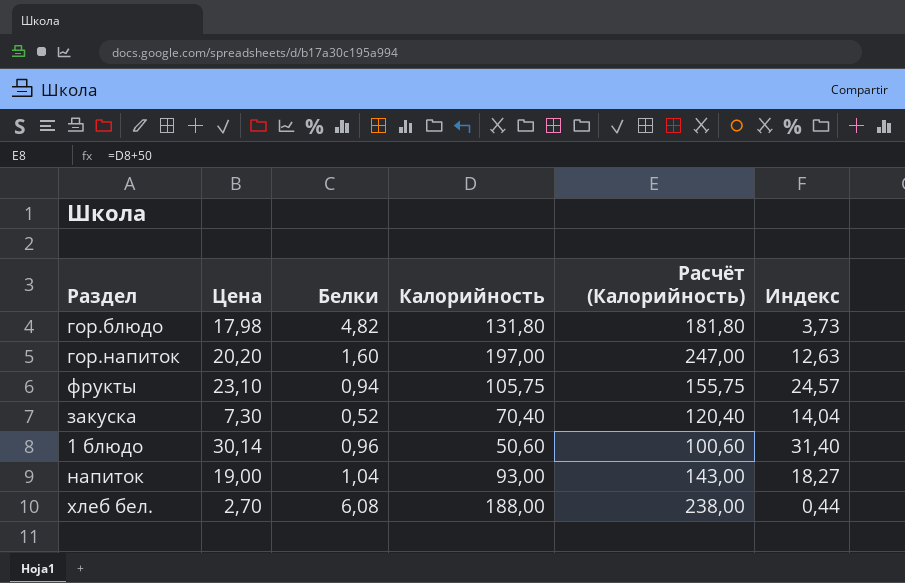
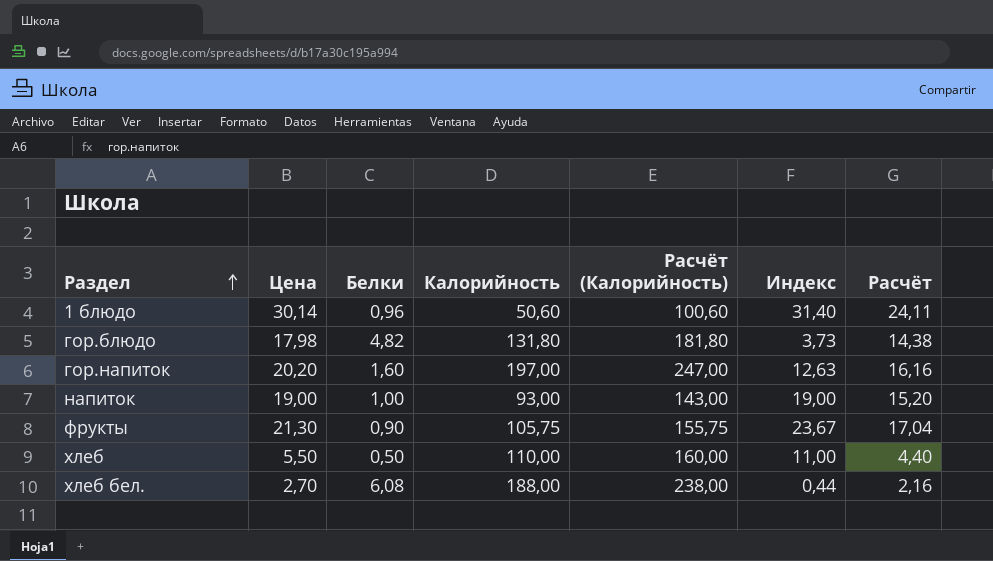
row order: none -> Раздел ascending
column Расчёт | formula: none -> [Цена] * 0,8
row закуска: 7,30 | 0,52 | 70,40 | 120,40 | 14,04 -> none
напиток | Белки: 1,04 -> 1,00
напиток | Индекс: 18,27 -> 19,00
фрукты | Цена: 23,10 -> 21,30
фрукты | Белки: 0,94 -> 0,90
фрукты | Индекс: 24,57 -> 23,67
row хлеб: none -> 5,50 | 0,50 | 110,00 | 160,00 | 11,00 | 4,40

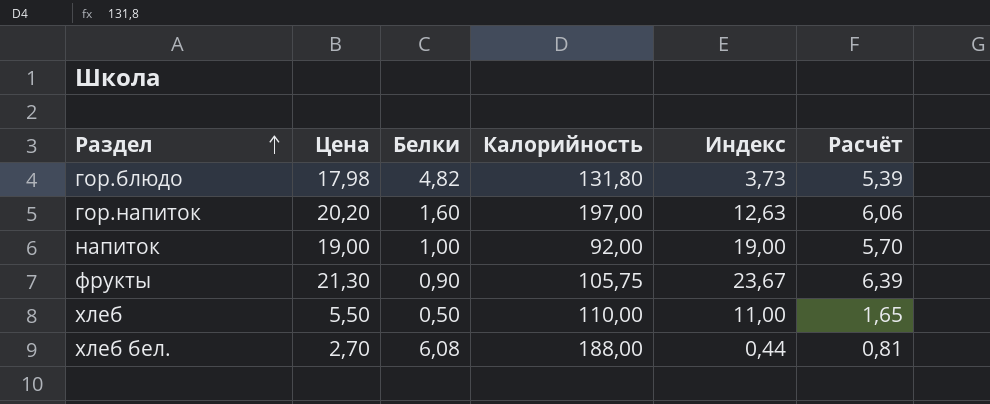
column Расчёт (Калорийность) | formula: [Калорийность] + 50 -> none
column Расчёт | formula: [Цена] * 0,8 -> [Цена] * 0,3
row 1 блюдо: 30,14 | 0,96 | 50,60 | 100,60 | 31,40 | 24,11 -> none
напиток | Калорийность: 93,00 -> 92,00

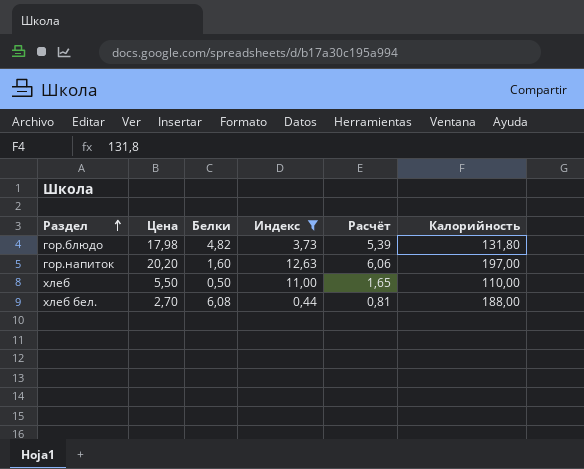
filter: none -> Индекс <= 12,63
column Калорийность | position: 4 -> 6

